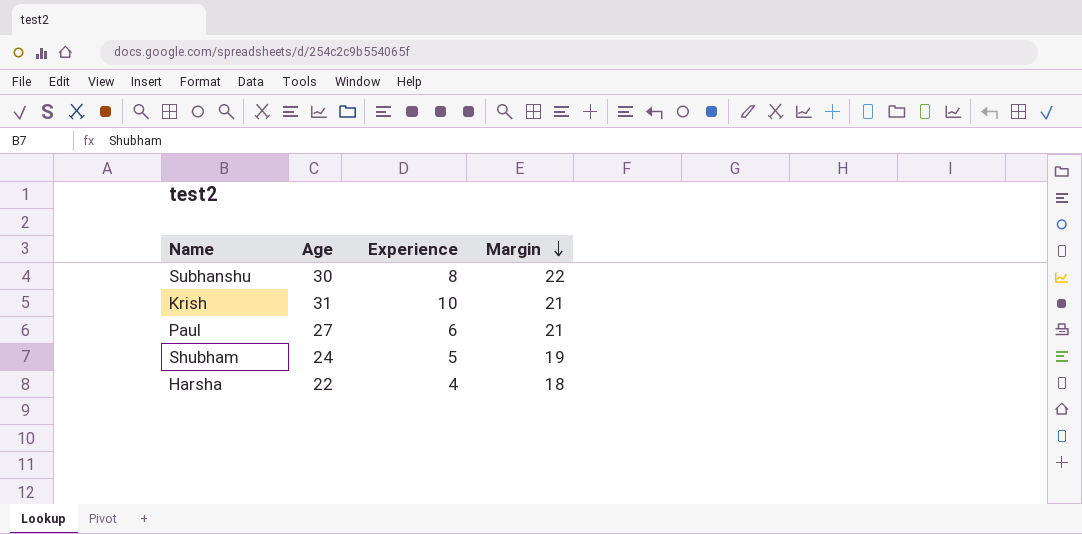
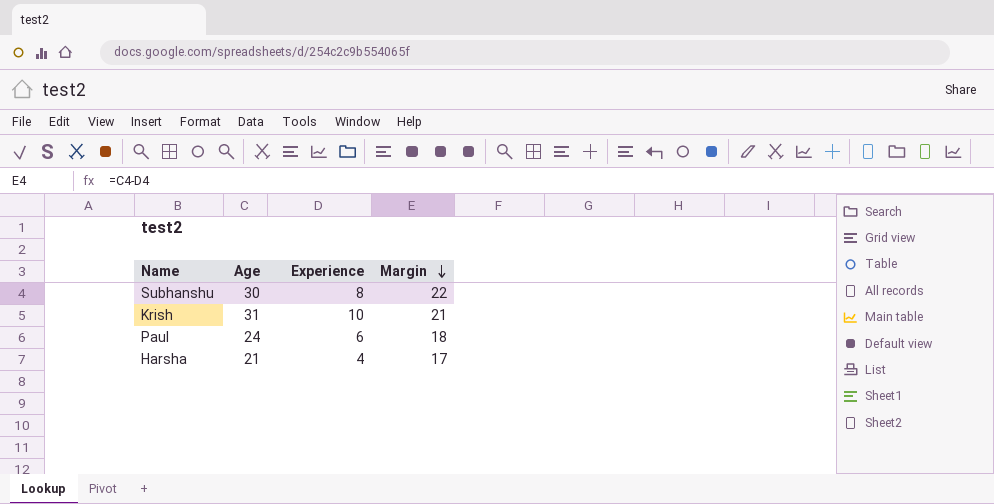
row Shubham: 24 | 5 | 19 -> none
Paul | Age: 27 -> 24
Paul | Margin: 21 -> 18
Harsha | Age: 22 -> 21
Harsha | Margin: 18 -> 17

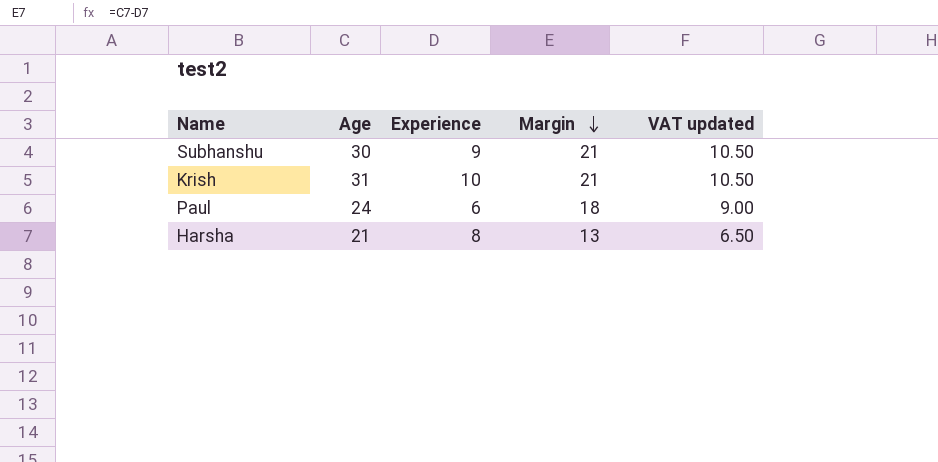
column VAT updated | formula: none -> [Margin] * 0.5
Subhanshu | Experience: 8 -> 9
Subhanshu | Margin: 22 -> 21
Harsha | Experience: 4 -> 8
Harsha | Margin: 17 -> 13

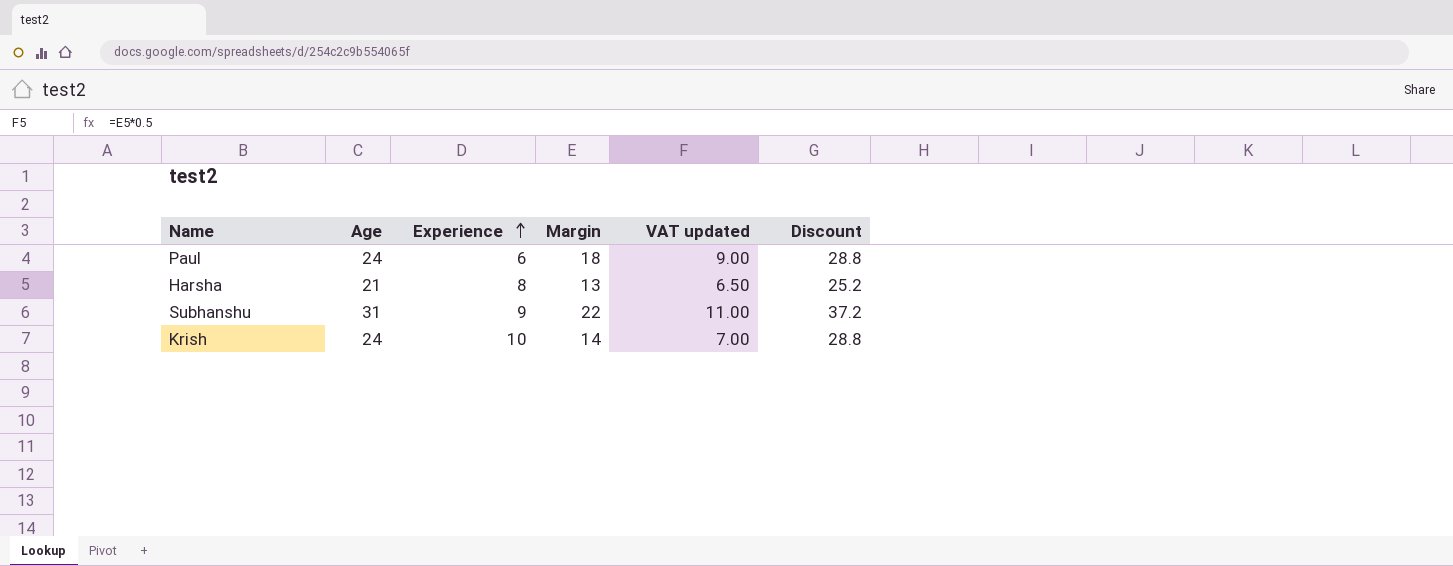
row order: Margin descending -> Experience ascending
column Discount | formula: none -> [Age] * 1.2
Subhanshu | Age: 30 -> 31
Subhanshu | Margin: 21 -> 22
Subhanshu | VAT updated: 10.50 -> 11.00
Krish | Age: 31 -> 24
Krish | Margin: 21 -> 14
Krish | VAT updated: 10.50 -> 7.00

